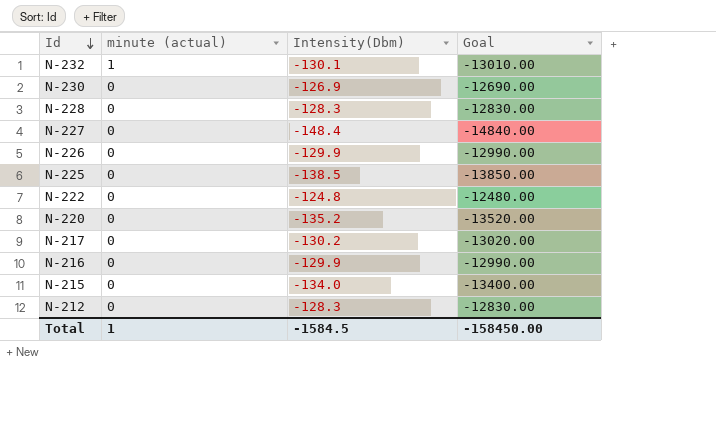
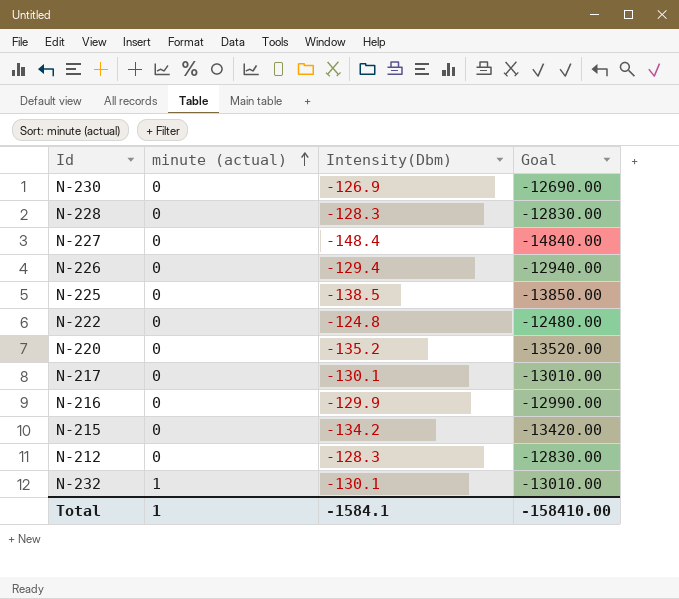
row order: Id descending -> minute (actual) ascending
N-226 | Intensity(Dbm): -129.9 -> -129.4
N-226 | Goal: -12990.00 -> -12940.00
N-217 | Intensity(Dbm): -130.2 -> -130.1
N-217 | Goal: -13020.00 -> -13010.00
N-215 | Intensity(Dbm): -134.0 -> -134.2
N-215 | Goal: -13400.00 -> -13420.00
Total | Intensity(Dbm): -1584.5 -> -1584.1
Total | Goal: -158450.00 -> -158410.00

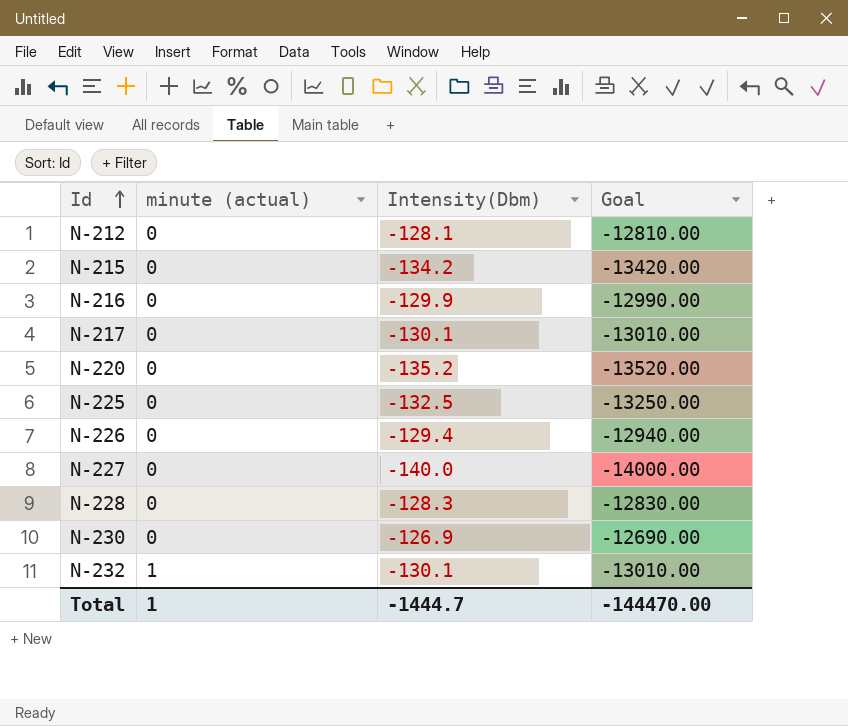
row order: minute (actual) ascending -> Id ascending
row N-222: 0 | -124.8 | -12480.00 -> none
N-212 | Intensity(Dbm): -128.3 -> -128.1
N-212 | Goal: -12830.00 -> -12810.00
N-225 | Intensity(Dbm): -138.5 -> -132.5
N-225 | Goal: -13850.00 -> -13250.00
N-227 | Intensity(Dbm): -148.4 -> -140.0
N-227 | Goal: -14840.00 -> -14000.00
Total | Intensity(Dbm): -1584.1 -> -1444.7
Total | Goal: -158410.00 -> -144470.00

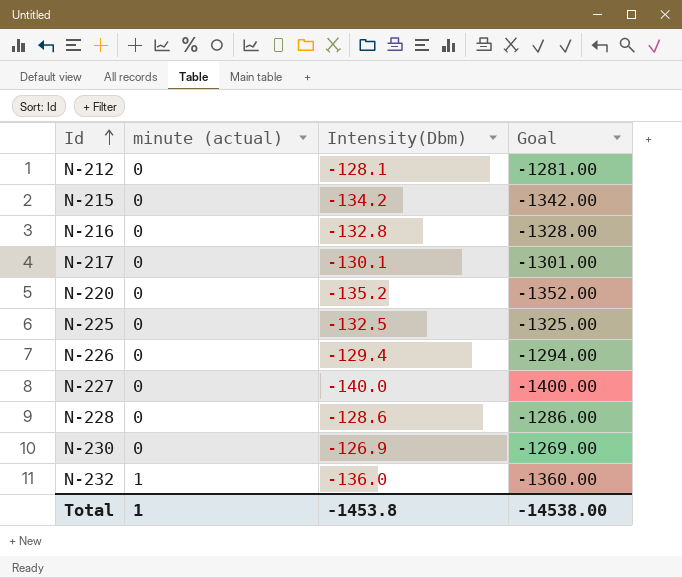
column Goal | formula: [Intensity(Dbm)] * 100 -> [Intensity(Dbm)] * 10
N-216 | Intensity(Dbm): -129.9 -> -132.8
N-228 | Intensity(Dbm): -128.3 -> -128.6
N-232 | Intensity(Dbm): -130.1 -> -136.0
Total | Intensity(Dbm): -1444.7 -> -1453.8
Total | Goal: -144470.00 -> -14538.00

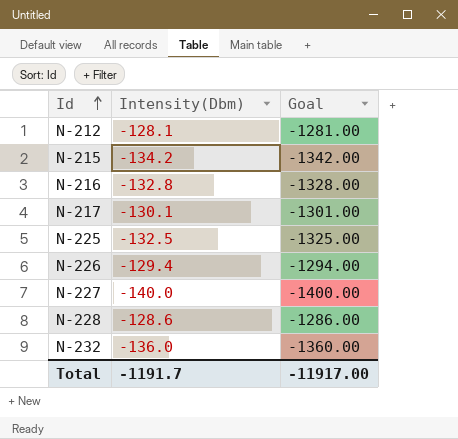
column minute (actual) | position: 2 -> none
row N-220: 0 | -135.2 | -1352.00 -> none
row N-230: 0 | -126.9 | -1269.00 -> none
Total | Intensity(Dbm): -1453.8 -> -1191.7
Total | Goal: -14538.00 -> -11917.00

